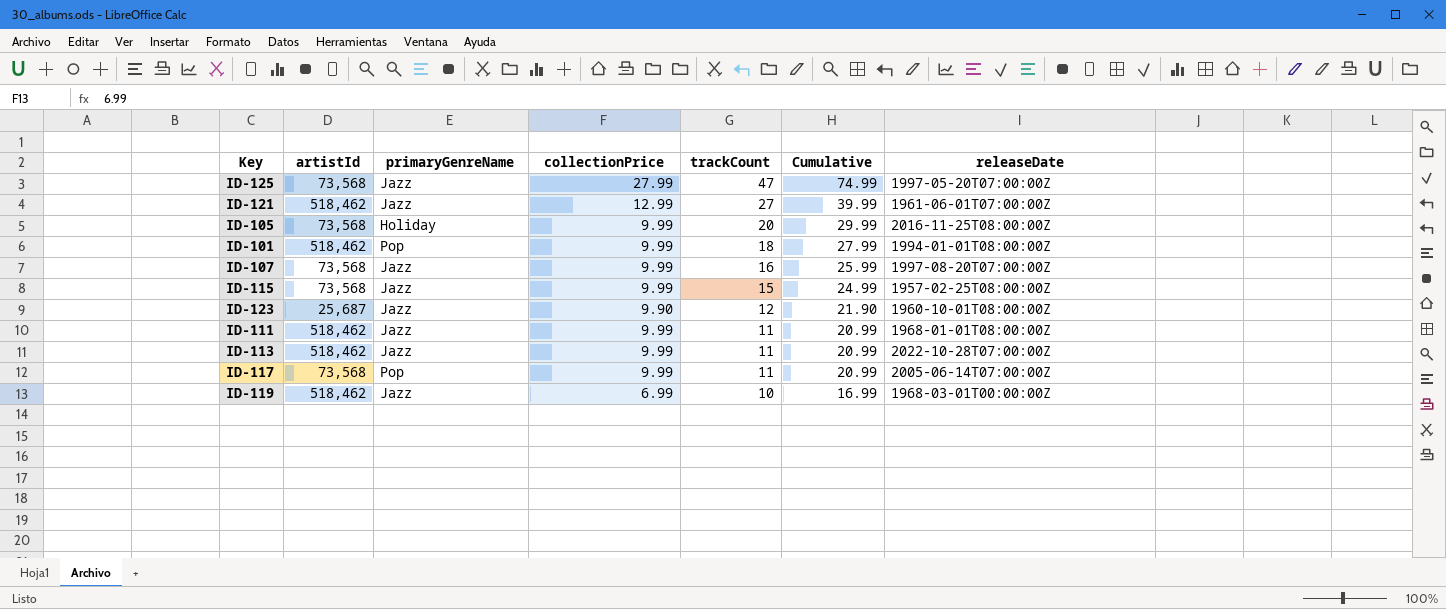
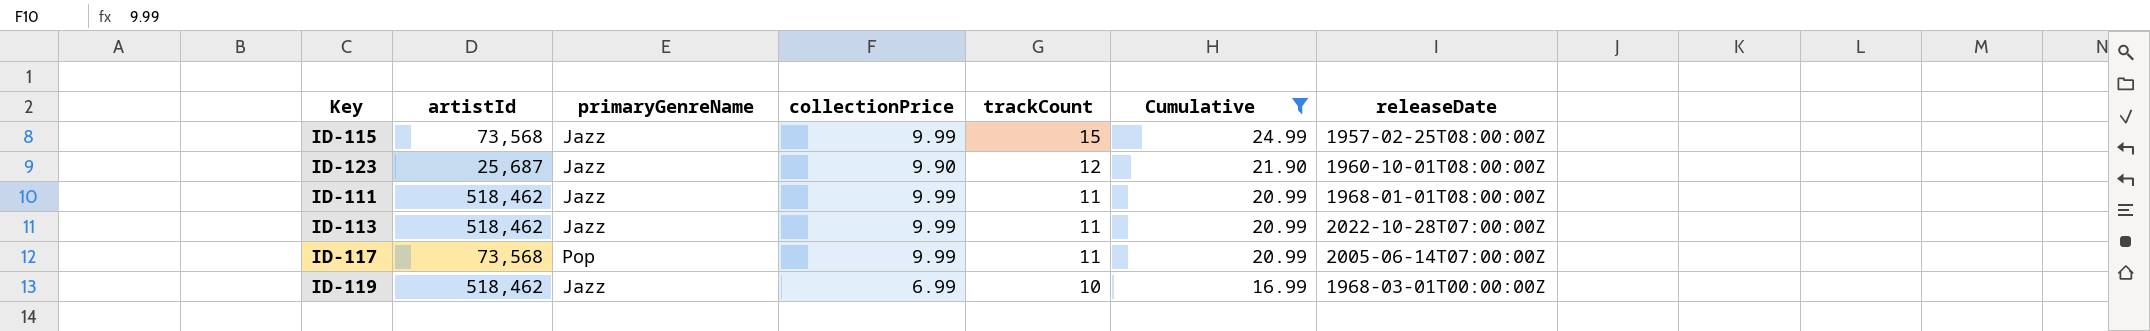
filter: none -> Cumulative <= 24.99

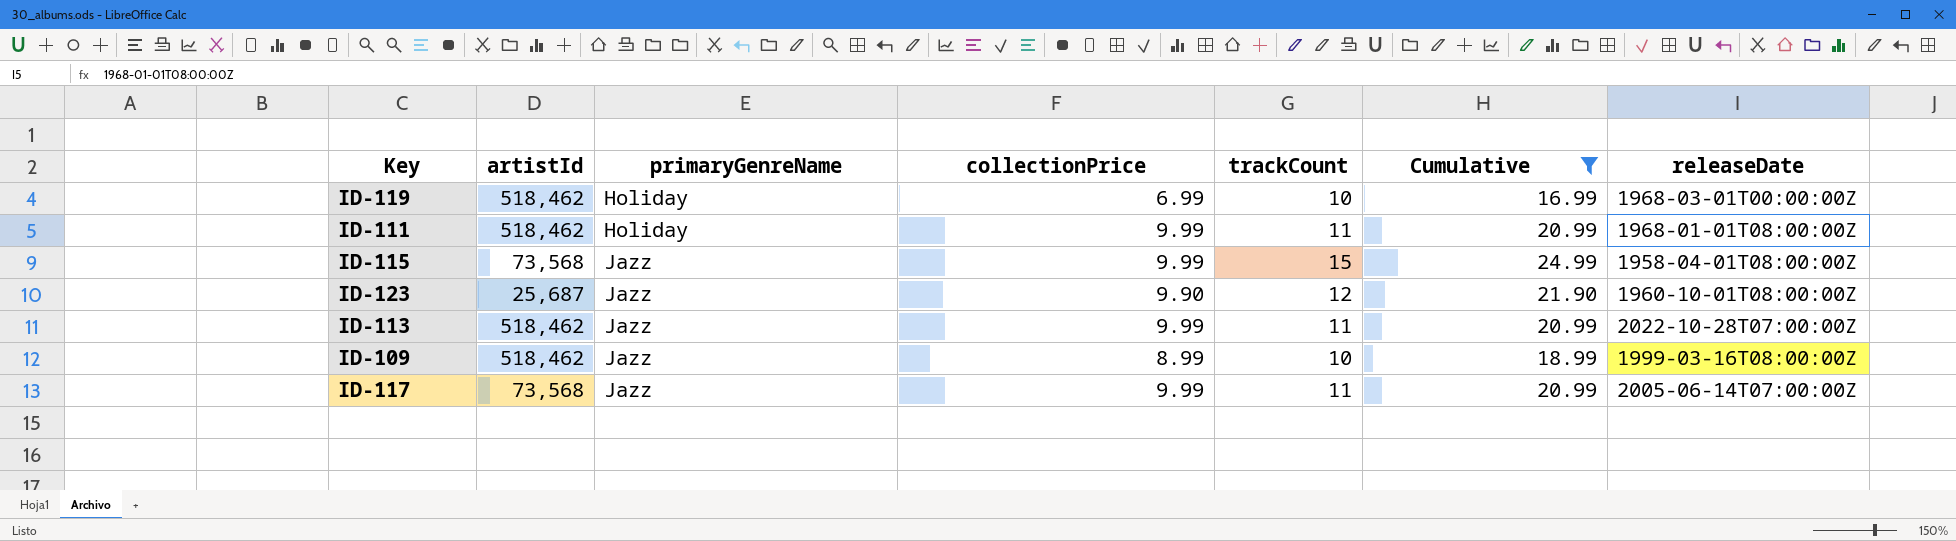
row order: trackCount descending -> primaryGenreName ascending
ID-119 | primaryGenreName: Jazz -> Holiday
ID-111 | primaryGenreName: Jazz -> Holiday
ID-115 | releaseDate: 1957-02-25T08:00:00Z -> 1958-04-01T08:00:00Z
row ID-109: none -> 518,462 | Jazz | 8.99 | 10 | 18.99 | 1999-03-16T08:00:00Z
ID-117 | primaryGenreName: Pop -> Jazz

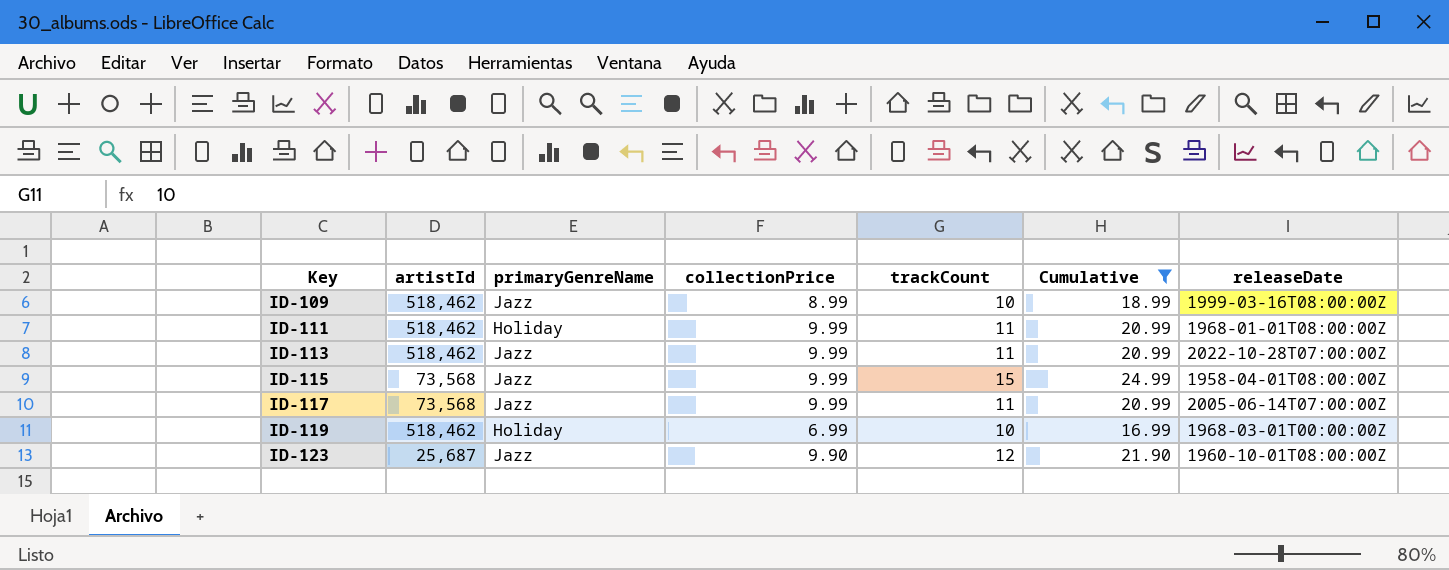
row order: primaryGenreName ascending -> Key ascending

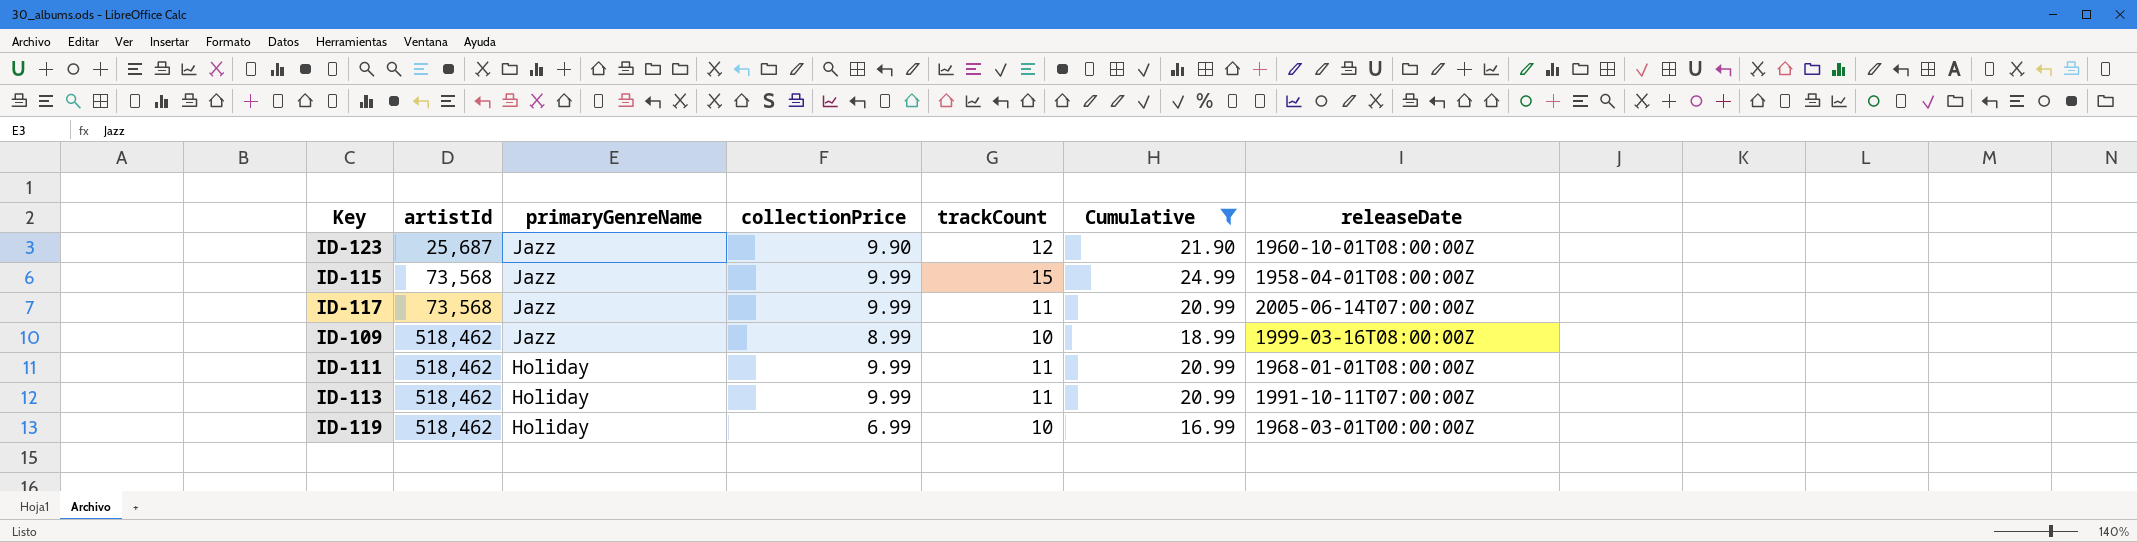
row order: Key ascending -> artistId ascending
ID-113 | primaryGenreName: Jazz -> Holiday
ID-113 | releaseDate: 2022-10-28T07:00:00Z -> 1991-10-11T07:00:00Z

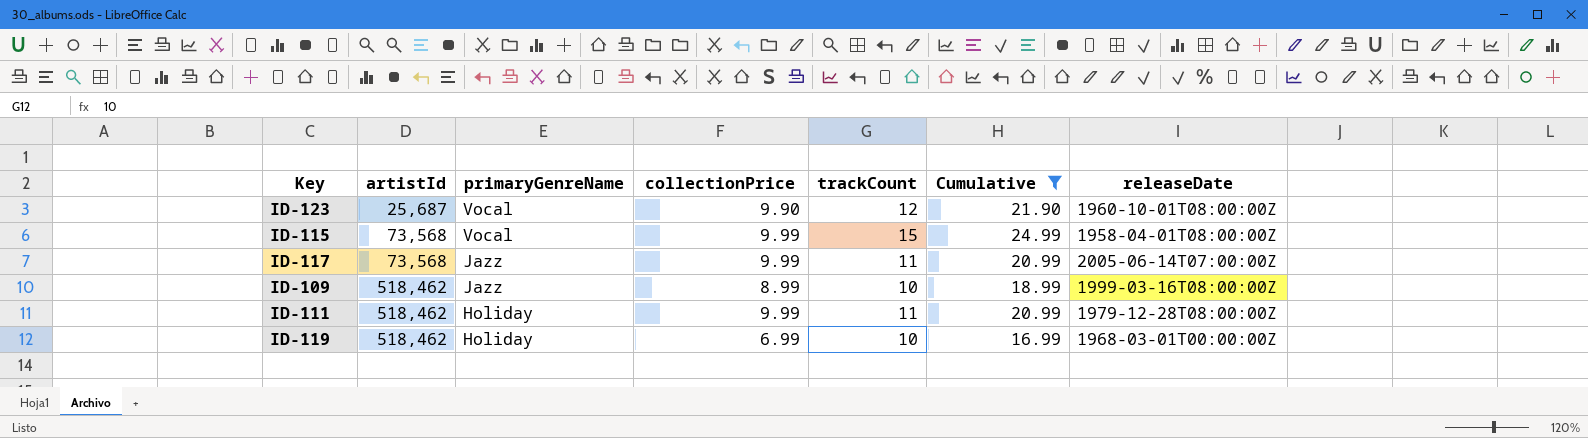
row ID-113: 518,462 | Holiday | 9.99 | 11 | 20.99 | 1991-10-11T07:00:00Z -> none
ID-123 | primaryGenreName: Jazz -> Vocal
ID-115 | primaryGenreName: Jazz -> Vocal
ID-111 | releaseDate: 1968-01-01T08:00:00Z -> 1979-12-28T08:00:00Z

